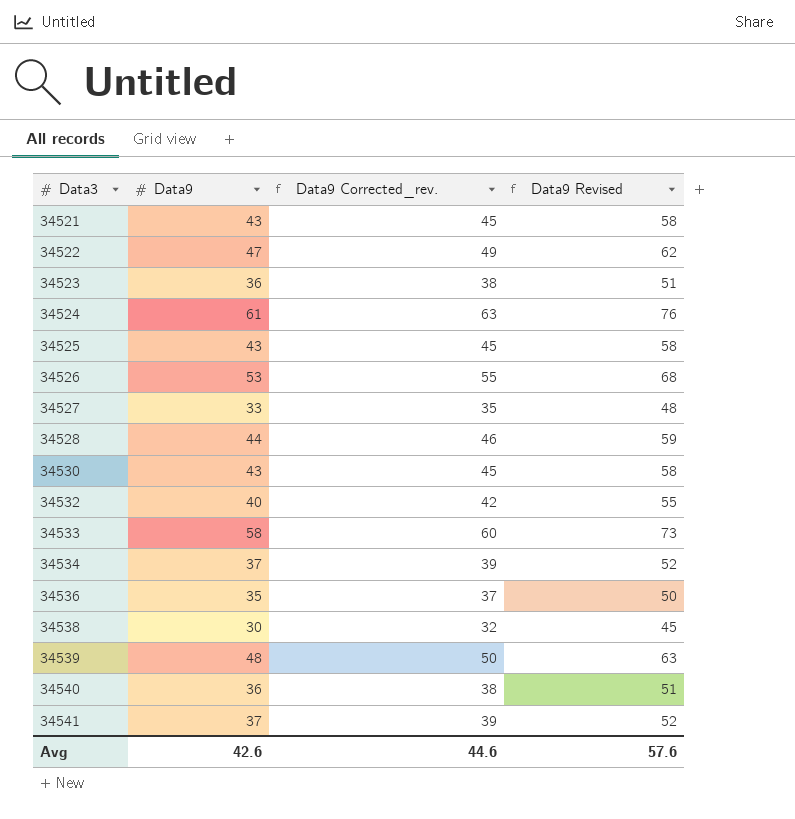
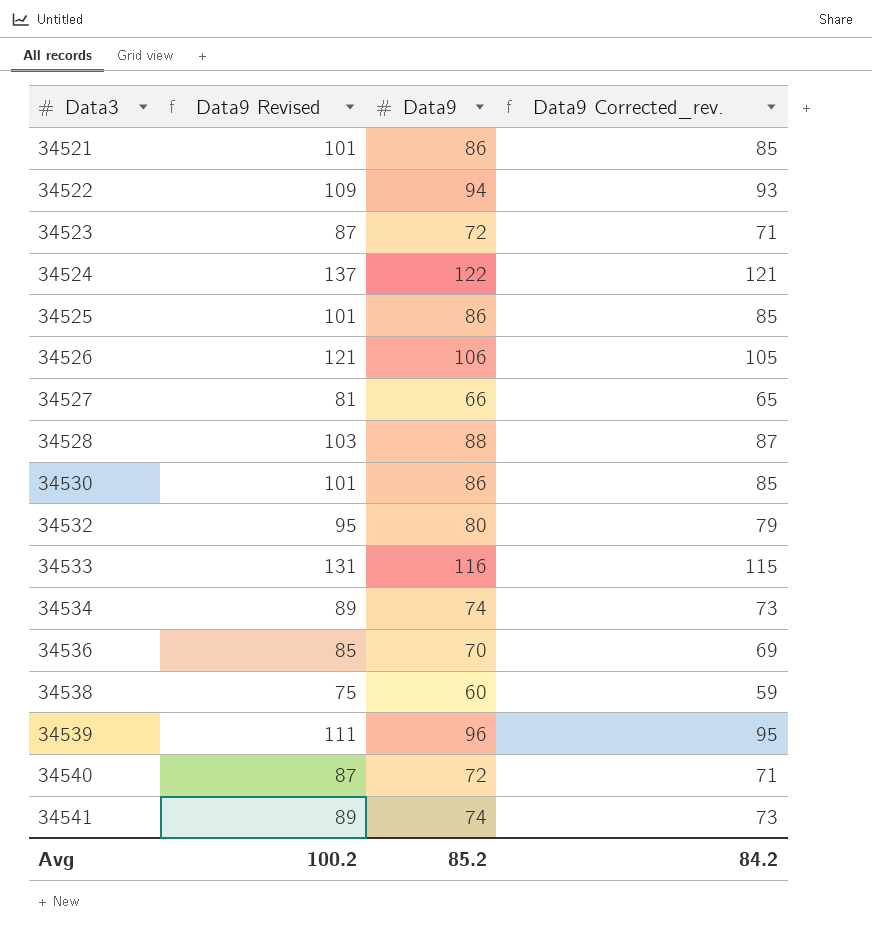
column Data9 Revised | position: 4 -> 2
column Data9 Corrected_rev. | formula: [Data9] + 2 -> [Data9] - 1
34521 | Data9 Revised: 58 -> 101
34521 | Data9: 43 -> 86
34522 | Data9 Revised: 62 -> 109
34522 | Data9: 47 -> 94
34523 | Data9 Revised: 51 -> 87
34523 | Data9: 36 -> 72
34524 | Data9 Revised: 76 -> 137
34524 | Data9: 61 -> 122
34525 | Data9 Revised: 58 -> 101
34525 | Data9: 43 -> 86
34526 | Data9 Revised: 68 -> 121
34526 | Data9: 53 -> 106
34527 | Data9 Revised: 48 -> 81
34527 | Data9: 33 -> 66
34528 | Data9 Revised: 59 -> 103
34528 | Data9: 44 -> 88
34530 | Data9 Revised: 58 -> 101
34530 | Data9: 43 -> 86
34532 | Data9 Revised: 55 -> 95
34532 | Data9: 40 -> 80
34533 | Data9 Revised: 73 -> 131
34533 | Data9: 58 -> 116
34534 | Data9 Revised: 52 -> 89
34534 | Data9: 37 -> 74
34536 | Data9 Revised: 50 -> 85
34536 | Data9: 35 -> 70
34538 | Data9 Revised: 45 -> 75
34538 | Data9: 30 -> 60
34539 | Data9 Revised: 63 -> 111
34539 | Data9: 48 -> 96
34540 | Data9 Revised: 51 -> 87
34540 | Data9: 36 -> 72
34541 | Data9 Revised: 52 -> 89
34541 | Data9: 37 -> 74
Avg | Data9 Revised: 57.6 -> 100.2
Avg | Data9: 42.6 -> 85.2
Avg | Data9 Corrected_rev.: 44.6 -> 84.2

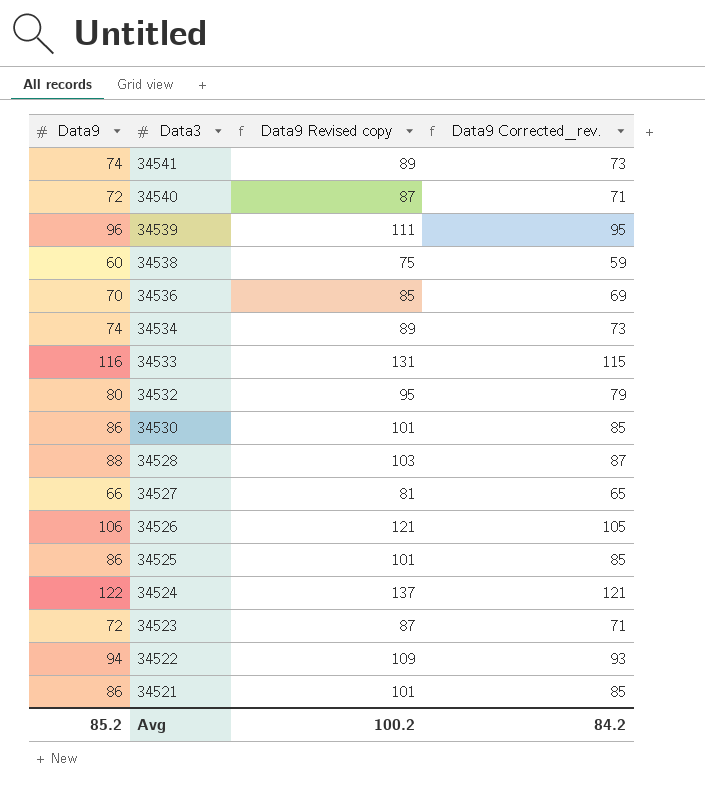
row order: Data3 ascending -> Data3 descending
column Data9 | position: 3 -> 1
column name: Data9 Revised -> Data9 Revised copy

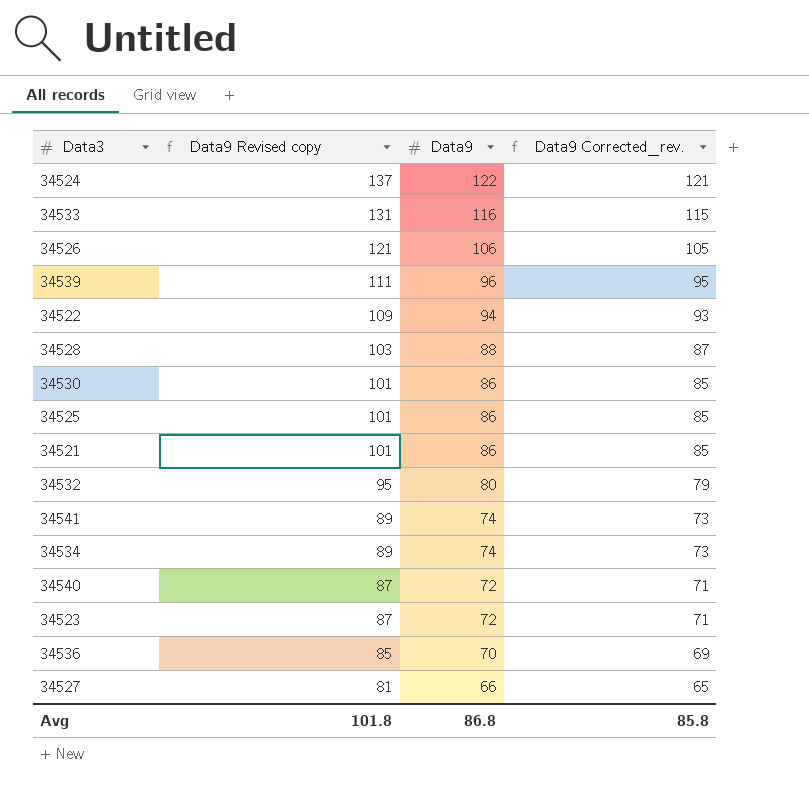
row order: Data3 descending -> Data9 Revised copy descending
column Data9 | position: 1 -> 3
row 34538: 60 | 75 | 59 -> none
Avg | Data9 Revised copy: 100.2 -> 101.8
Avg | Data9: 85.2 -> 86.8
Avg | Data9 Corrected_rev.: 84.2 -> 85.8

